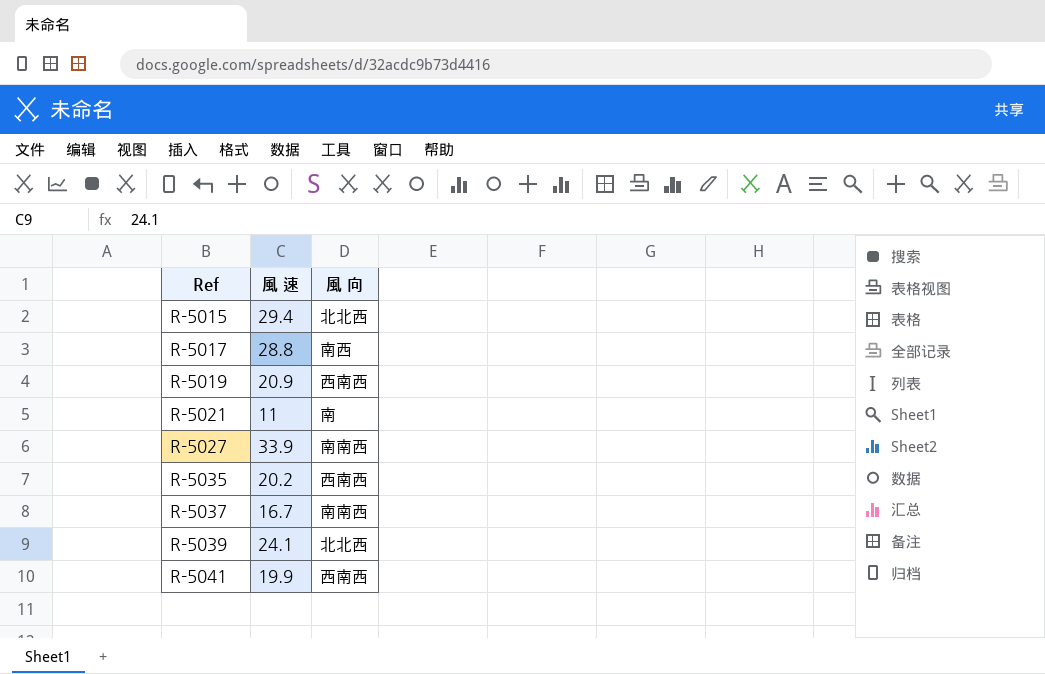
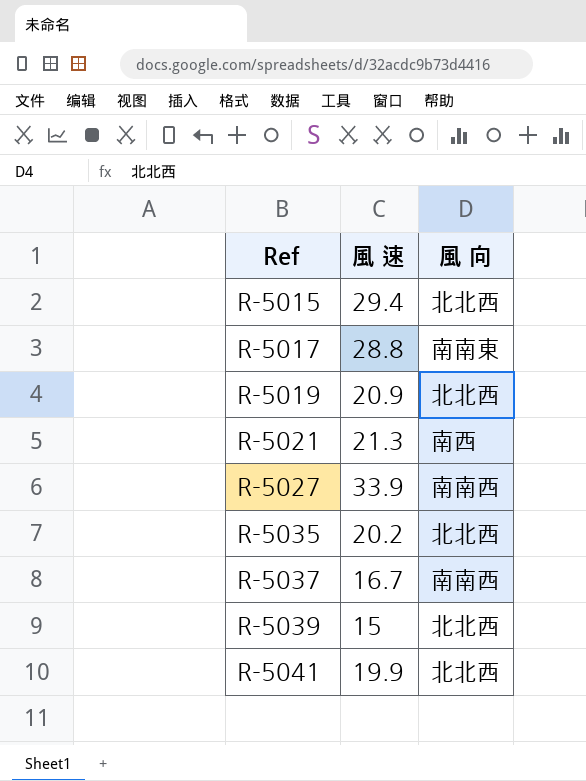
R-5017 | 風 向: 南西 -> 南南東
R-5019 | 風 向: 西南西 -> 北北西
R-5021 | 風 速: 11 -> 21.3
R-5021 | 風 向: 南 -> 南西
R-5035 | 風 向: 西南西 -> 北北西
R-5039 | 風 速: 24.1 -> 15
R-5041 | 風 向: 西南西 -> 北北西

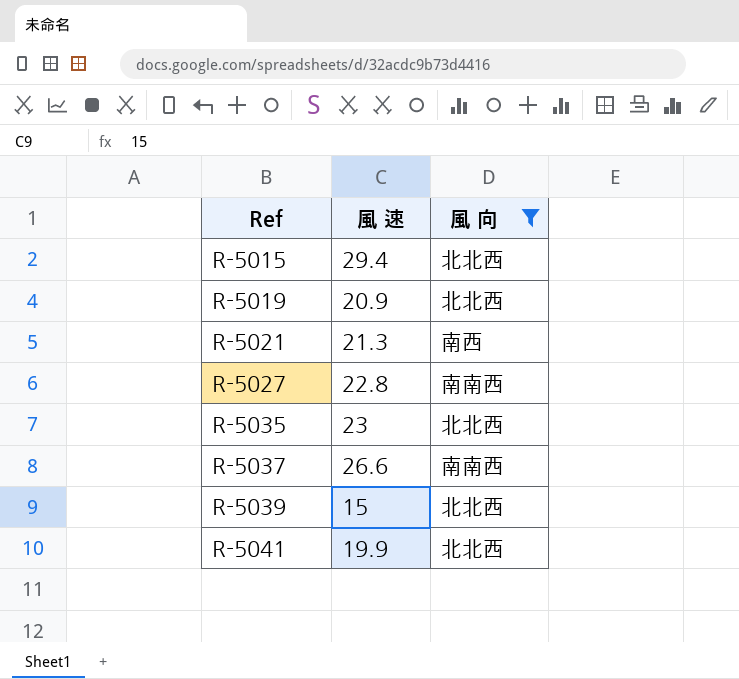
filter: none -> 風 向 != 南南東
R-5027 | 風 速: 33.9 -> 22.8
R-5035 | 風 速: 20.2 -> 23
R-5037 | 風 速: 16.7 -> 26.6

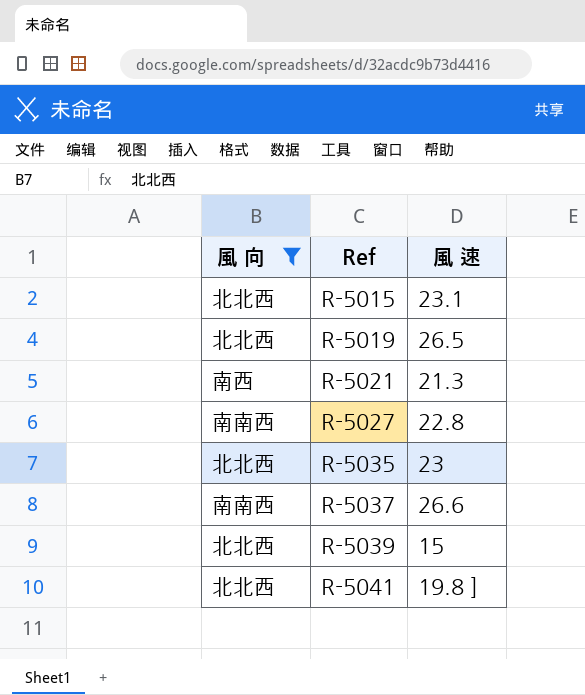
column 風 向 | position: 3 -> 1
R-5015 | 風 速: 29.4 -> 23.1
R-5019 | 風 速: 20.9 -> 26.5
R-5041 | 風 速: 19.9 -> 19.8 ]

